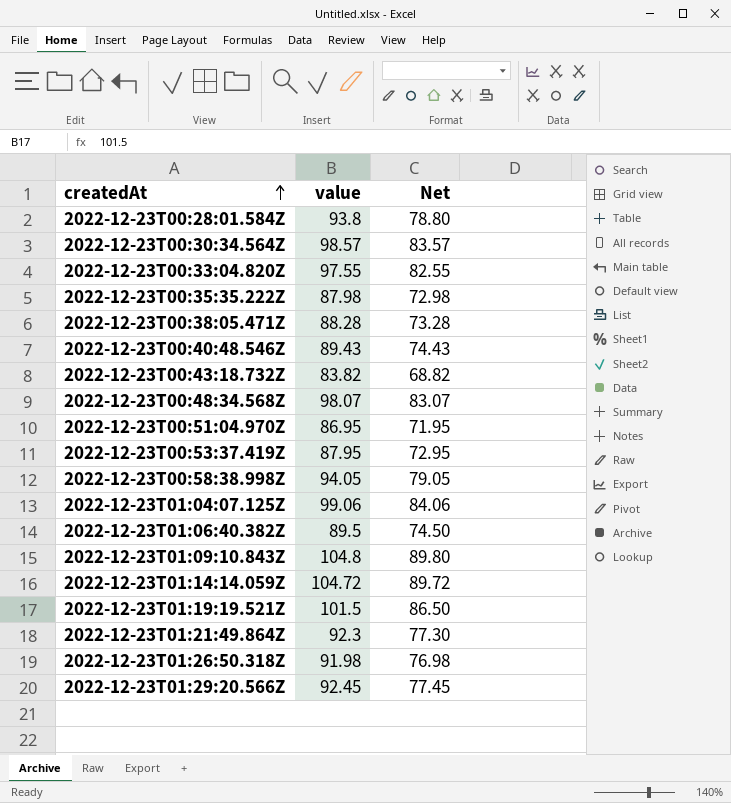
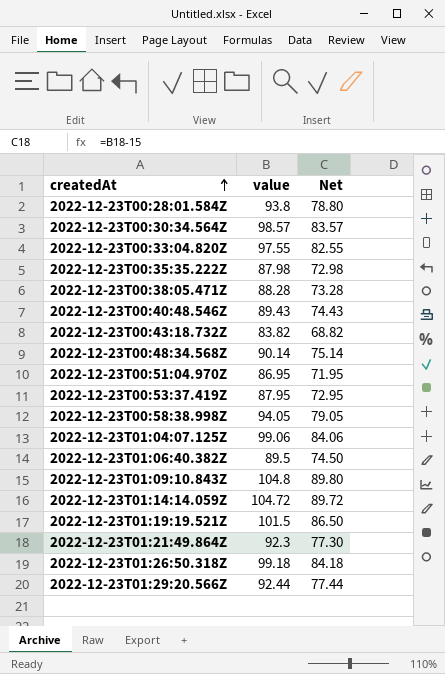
2022-12-23T00:48:34.568Z | value: 98.07 -> 90.14
2022-12-23T00:48:34.568Z | Net: 83.07 -> 75.14
2022-12-23T01:26:50.318Z | value: 91.98 -> 99.18
2022-12-23T01:26:50.318Z | Net: 76.98 -> 84.18
2022-12-23T01:29:20.566Z | value: 92.45 -> 92.44
2022-12-23T01:29:20.566Z | Net: 77.45 -> 77.44

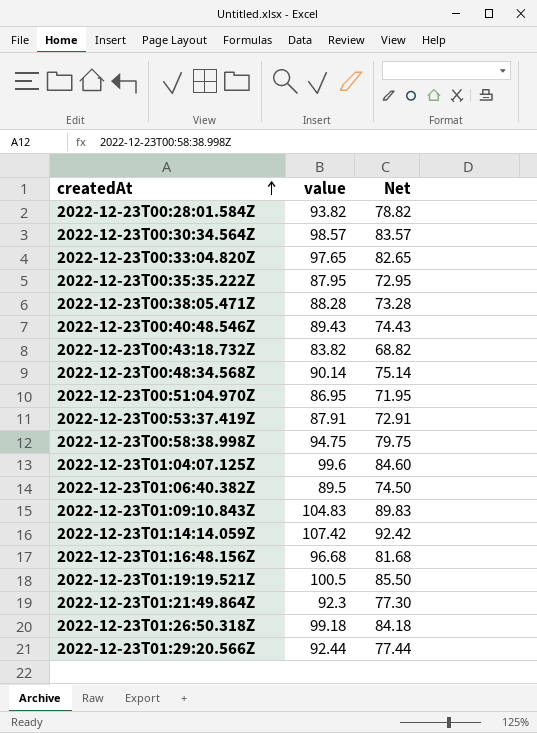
2022-12-23T00:28:01.584Z | value: 93.8 -> 93.82
2022-12-23T00:28:01.584Z | Net: 78.80 -> 78.82
2022-12-23T00:33:04.820Z | value: 97.55 -> 97.65
2022-12-23T00:33:04.820Z | Net: 82.55 -> 82.65
2022-12-23T00:35:35.222Z | value: 87.98 -> 87.95
2022-12-23T00:35:35.222Z | Net: 72.98 -> 72.95
2022-12-23T00:53:37.419Z | value: 87.95 -> 87.91
2022-12-23T00:53:37.419Z | Net: 72.95 -> 72.91
2022-12-23T00:58:38.998Z | value: 94.05 -> 94.75
2022-12-23T00:58:38.998Z | Net: 79.05 -> 79.75
2022-12-23T01:04:07.125Z | value: 99.06 -> 99.6
2022-12-23T01:04:07.125Z | Net: 84.06 -> 84.60
2022-12-23T01:09:10.843Z | value: 104.8 -> 104.83
2022-12-23T01:09:10.843Z | Net: 89.80 -> 89.83
2022-12-23T01:14:14.059Z | value: 104.72 -> 107.42
2022-12-23T01:14:14.059Z | Net: 89.72 -> 92.42
row 2022-12-23T01:16:48.156Z: none -> 96.68 | 81.68
2022-12-23T01:19:19.521Z | value: 101.5 -> 100.5
2022-12-23T01:19:19.521Z | Net: 86.50 -> 85.50

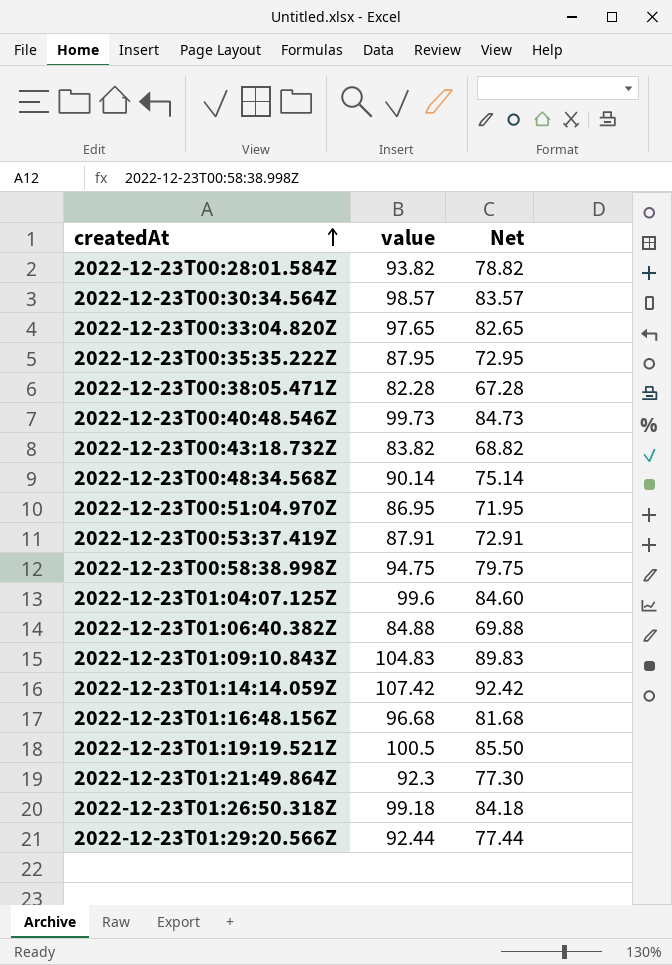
2022-12-23T00:38:05.471Z | value: 88.28 -> 82.28
2022-12-23T00:38:05.471Z | Net: 73.28 -> 67.28
2022-12-23T00:40:48.546Z | value: 89.43 -> 99.73
2022-12-23T00:40:48.546Z | Net: 74.43 -> 84.73
2022-12-23T01:06:40.382Z | value: 89.5 -> 84.88
2022-12-23T01:06:40.382Z | Net: 74.50 -> 69.88

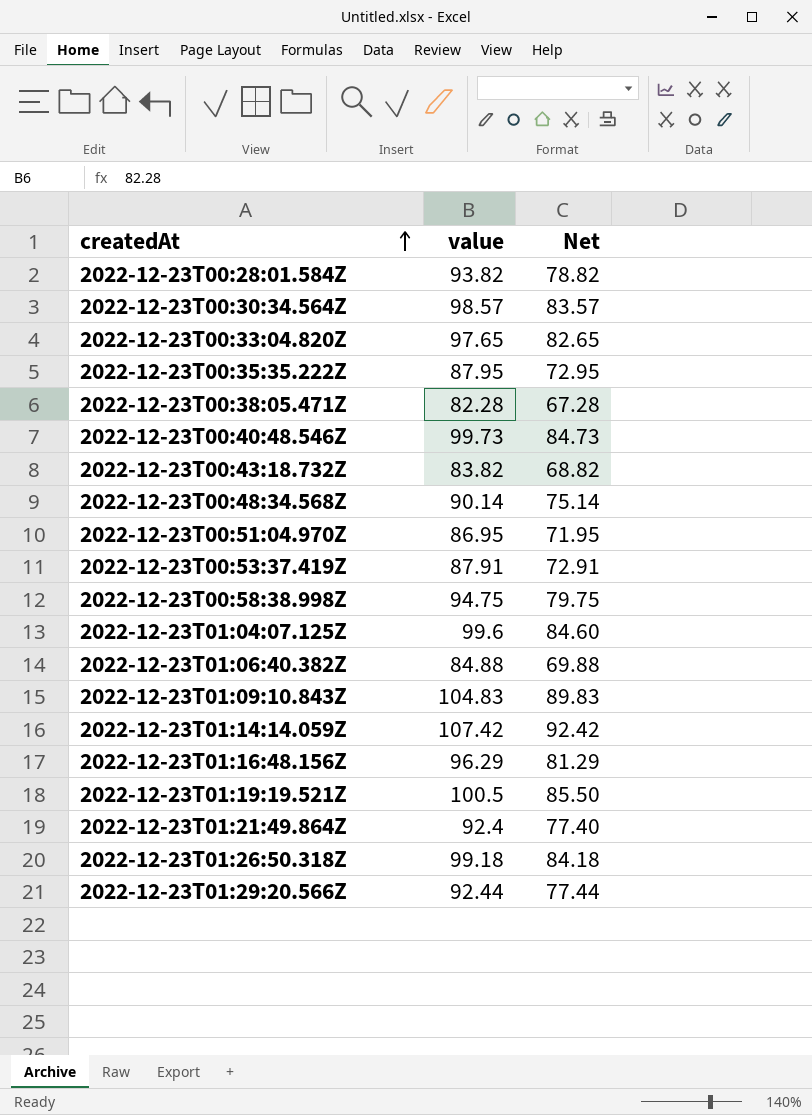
2022-12-23T01:16:48.156Z | value: 96.68 -> 96.29
2022-12-23T01:16:48.156Z | Net: 81.68 -> 81.29
2022-12-23T01:21:49.864Z | value: 92.3 -> 92.4
2022-12-23T01:21:49.864Z | Net: 77.30 -> 77.40

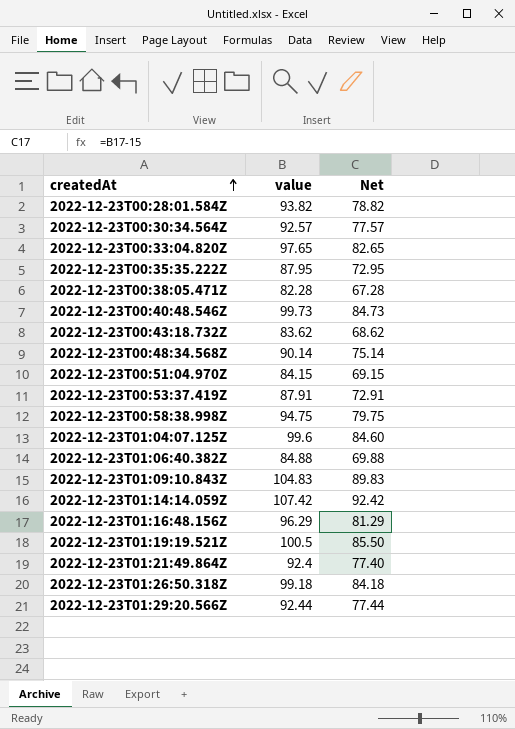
2022-12-23T00:30:34.564Z | value: 98.57 -> 92.57
2022-12-23T00:30:34.564Z | Net: 83.57 -> 77.57
2022-12-23T00:43:18.732Z | value: 83.82 -> 83.62
2022-12-23T00:43:18.732Z | Net: 68.82 -> 68.62
2022-12-23T00:51:04.970Z | value: 86.95 -> 84.15
2022-12-23T00:51:04.970Z | Net: 71.95 -> 69.15

